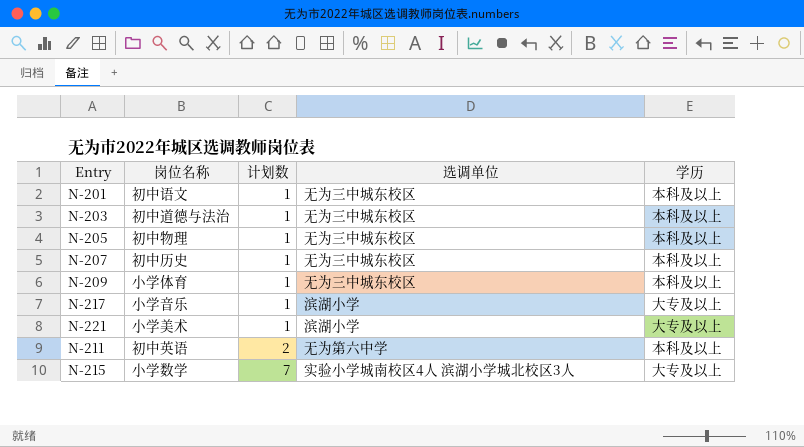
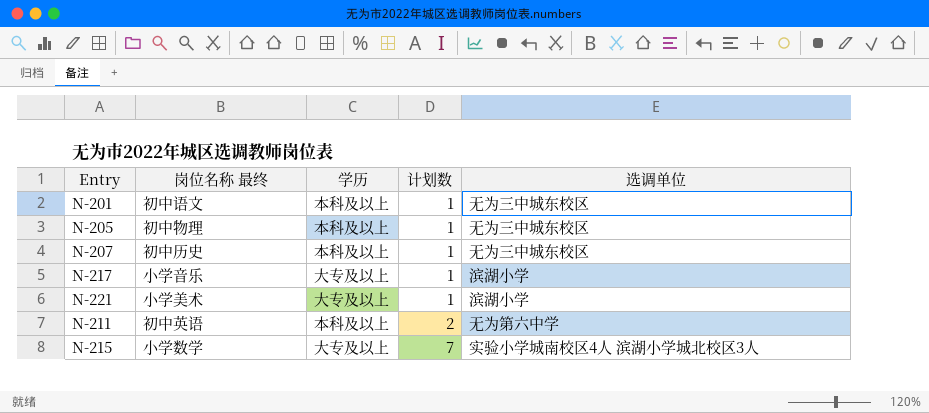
column name: 岗位名称 -> 岗位名称 最终
column 学历 | position: 5 -> 3
row N-203: 初中道德与法治 | 1 | 无为三中城东校区 | 本科及以上 -> none
row N-209: 小学体育 | 1 | 无为三中城东校区 | 本科及以上 -> none

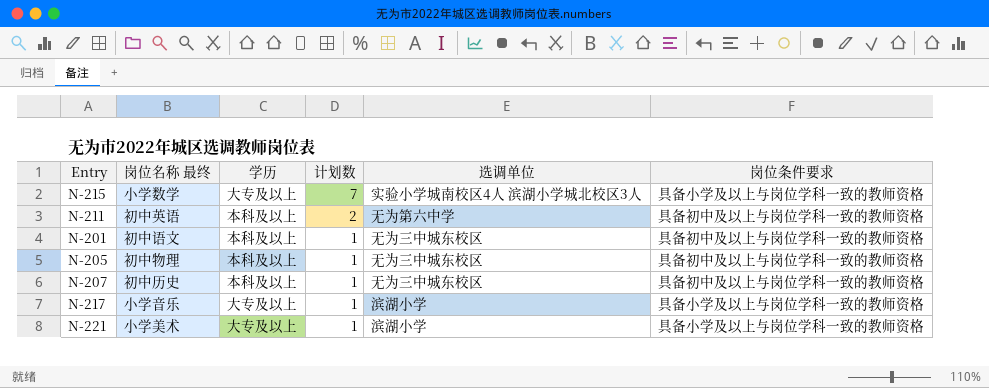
row order: 计划数 ascending -> 计划数 descending
column 岗位条件要求 | position: none -> 6

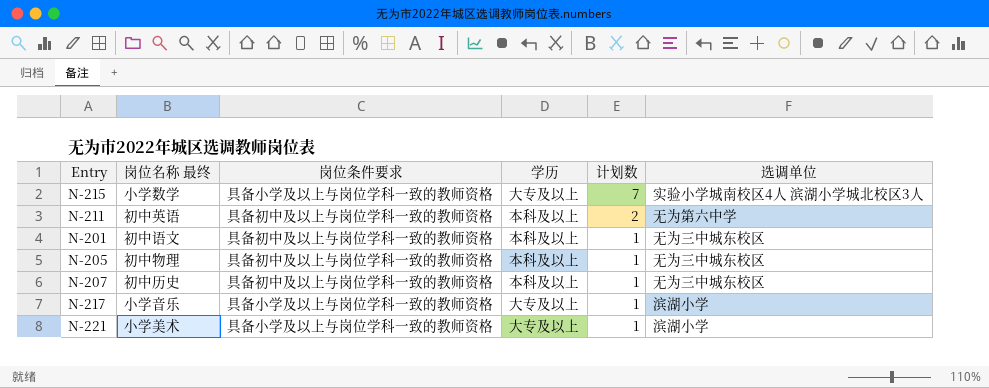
column 岗位条件要求 | position: 6 -> 3

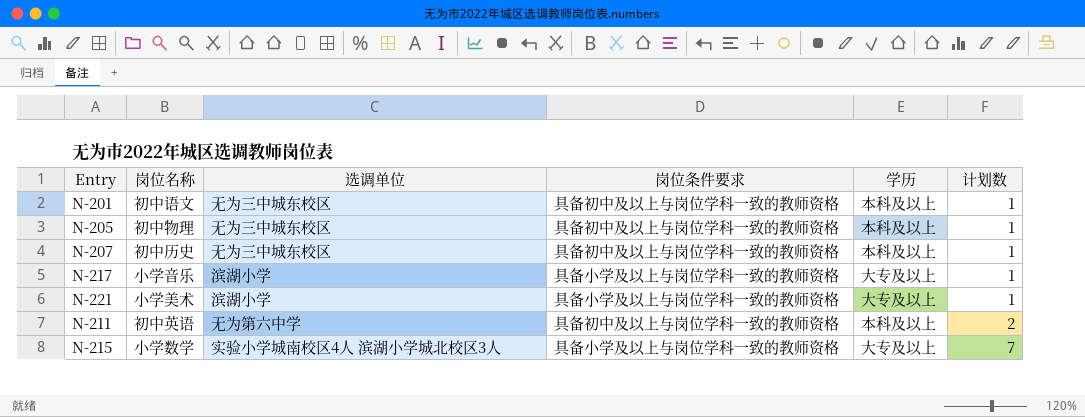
row order: 计划数 descending -> 计划数 ascending
column name: 岗位名称 最终 -> 岗位名称
column 选调单位 | position: 6 -> 3

